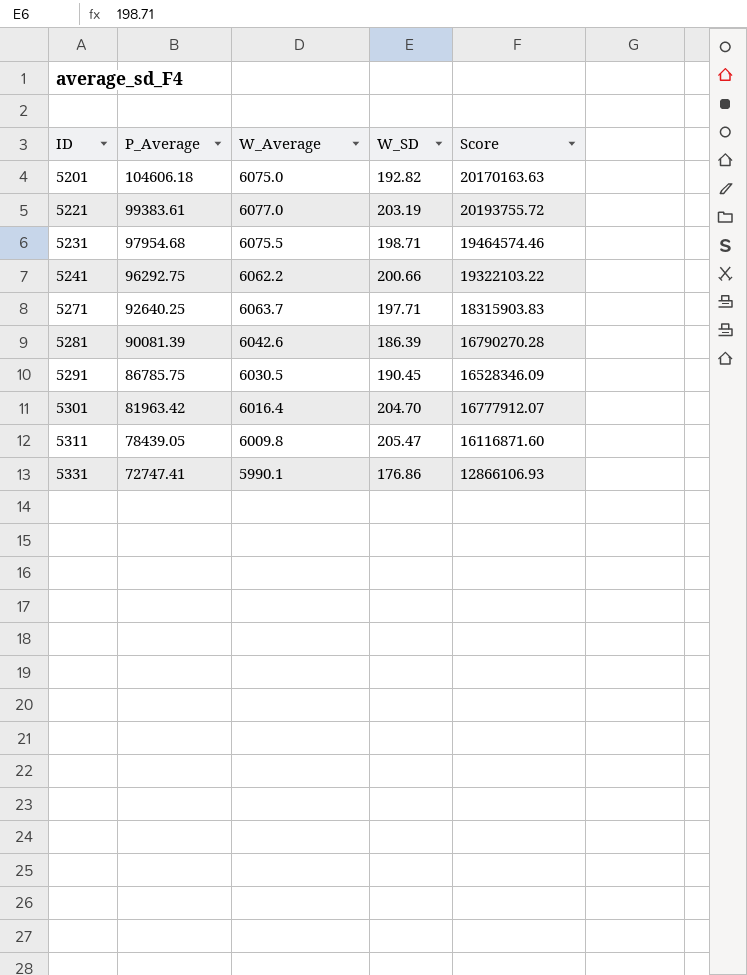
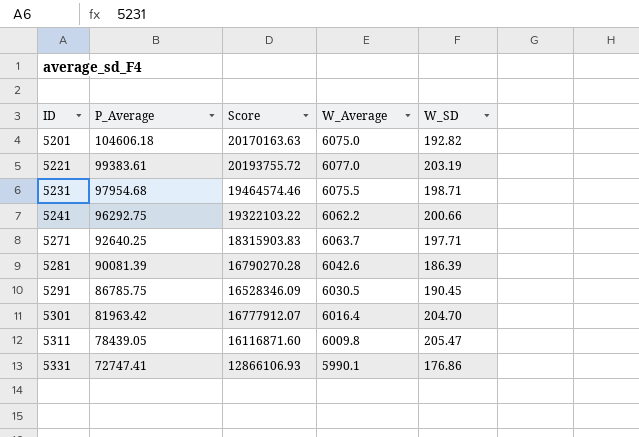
column Score | position: 5 -> 3

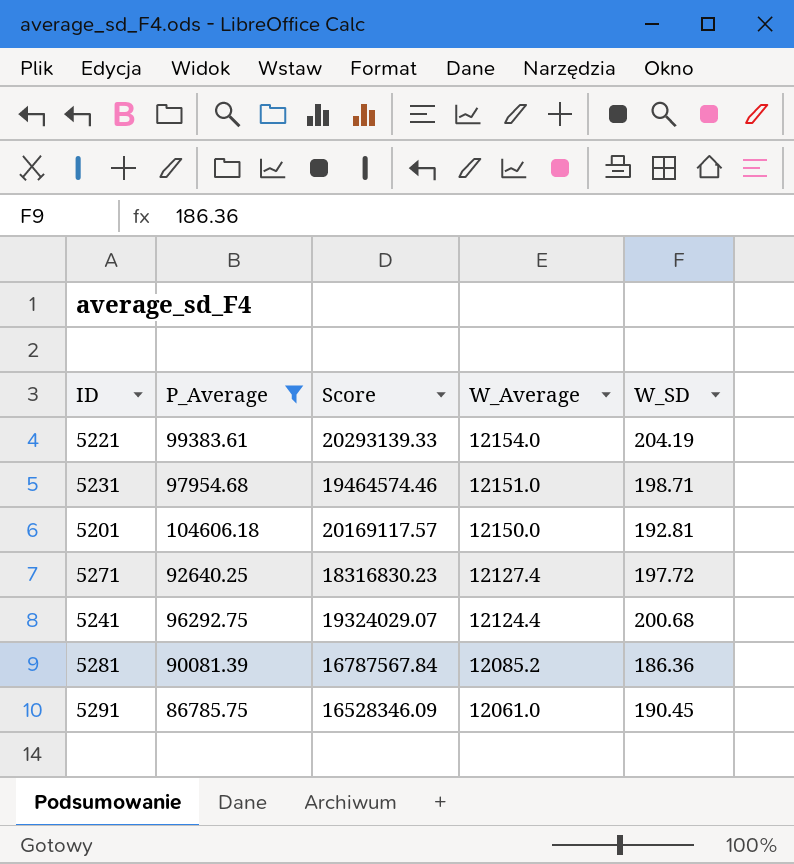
filter: none -> P_Average >= 86785.75
row order: ID ascending -> W_Average descending
5221 | Score: 20193755.72 -> 20293139.33
5221 | W_Average: 6077.0 -> 12154.0
5221 | W_SD: 203.19 -> 204.19
5231 | W_Average: 6075.5 -> 12151.0
5201 | Score: 20170163.63 -> 20169117.57
5201 | W_Average: 6075.0 -> 12150.0
5201 | W_SD: 192.82 -> 192.81
5271 | Score: 18315903.83 -> 18316830.23
5271 | W_Average: 6063.7 -> 12127.4
5271 | W_SD: 197.71 -> 197.72
5241 | Score: 19322103.22 -> 19324029.07
5241 | W_Average: 6062.2 -> 12124.4
5241 | W_SD: 200.66 -> 200.68
5281 | Score: 16790270.28 -> 16787567.84
5281 | W_Average: 6042.6 -> 12085.2
5281 | W_SD: 186.39 -> 186.36
5291 | W_Average: 6030.5 -> 12061.0

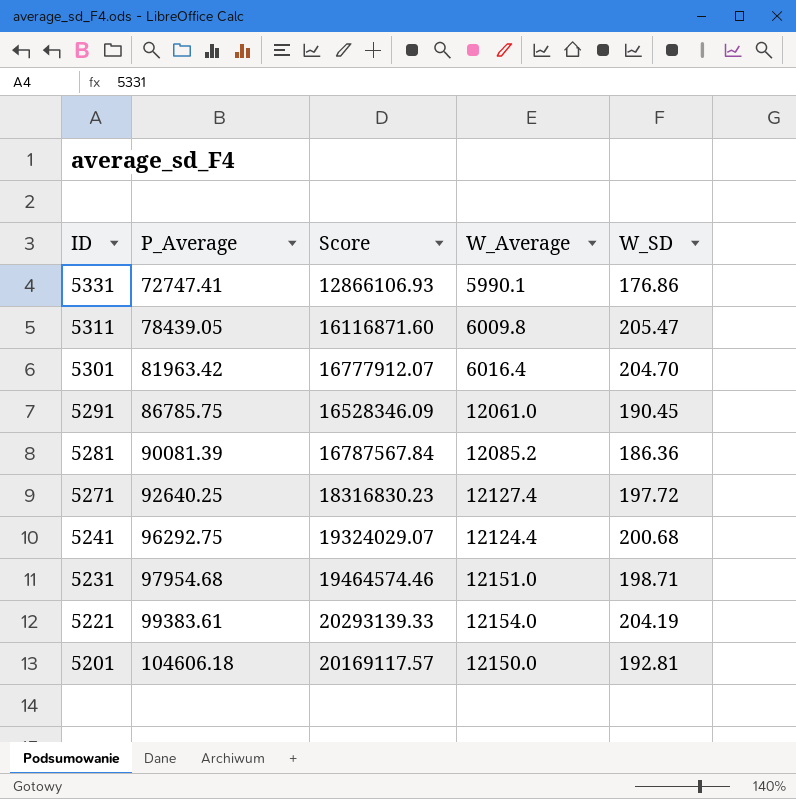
filter: P_Average >= 86785.75 -> none
row order: W_Average descending -> ID descending

